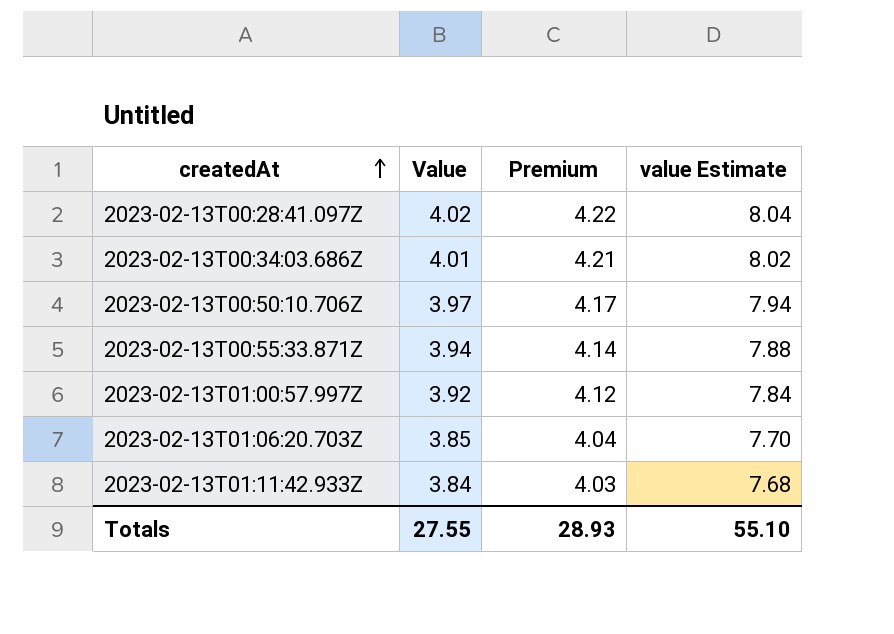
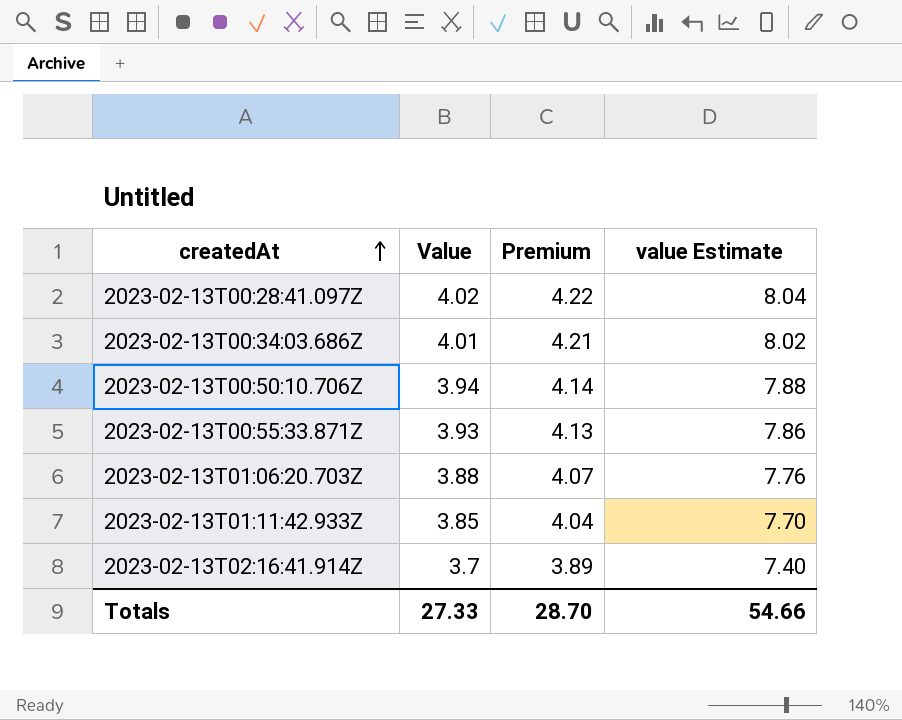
row 2023-02-13T01:00:57.997Z: 3.92 | 4.12 | 7.84 -> none
2023-02-13T00:50:10.706Z | Value: 3.97 -> 3.94
2023-02-13T00:50:10.706Z | Premium: 4.17 -> 4.14
2023-02-13T00:50:10.706Z | value Estimate: 7.94 -> 7.88
2023-02-13T00:55:33.871Z | Value: 3.94 -> 3.93
2023-02-13T00:55:33.871Z | Premium: 4.14 -> 4.13
2023-02-13T00:55:33.871Z | value Estimate: 7.88 -> 7.86
2023-02-13T01:06:20.703Z | Value: 3.85 -> 3.88
2023-02-13T01:06:20.703Z | Premium: 4.04 -> 4.07
2023-02-13T01:06:20.703Z | value Estimate: 7.70 -> 7.76
2023-02-13T01:11:42.933Z | Value: 3.84 -> 3.85
2023-02-13T01:11:42.933Z | Premium: 4.03 -> 4.04
2023-02-13T01:11:42.933Z | value Estimate: 7.68 -> 7.70
row 2023-02-13T02:16:41.914Z: none -> 3.7 | 3.89 | 7.40
Totals | Value: 27.55 -> 27.33
Totals | Premium: 28.93 -> 28.70
Totals | value Estimate: 55.10 -> 54.66

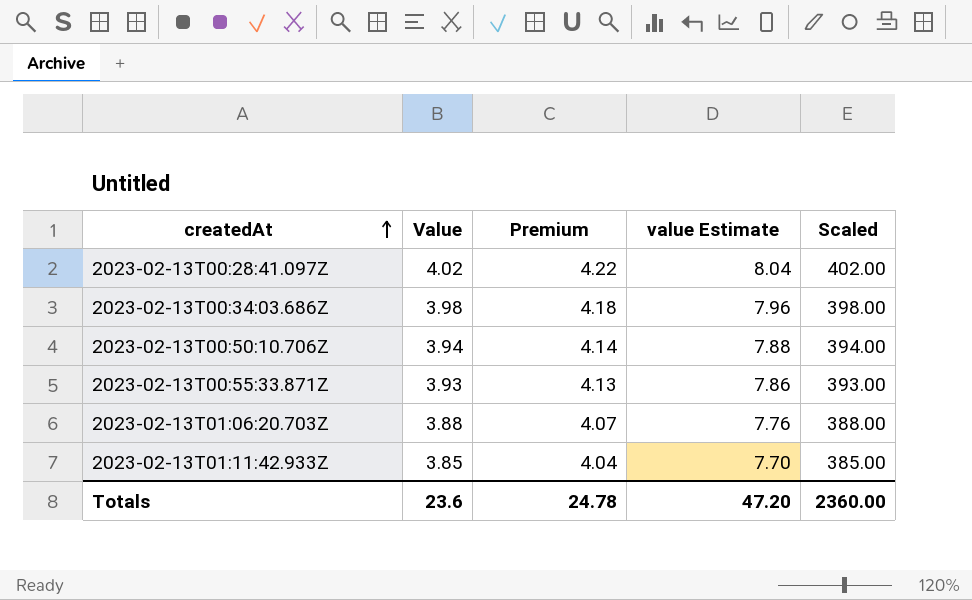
column Scaled | formula: none -> [Value] * 100
row 2023-02-13T02:16:41.914Z: 3.7 | 3.89 | 7.40 -> none
2023-02-13T00:34:03.686Z | Value: 4.01 -> 3.98
2023-02-13T00:34:03.686Z | Premium: 4.21 -> 4.18
2023-02-13T00:34:03.686Z | value Estimate: 8.02 -> 7.96
Totals | Value: 27.33 -> 23.6
Totals | Premium: 28.70 -> 24.78
Totals | value Estimate: 54.66 -> 47.20

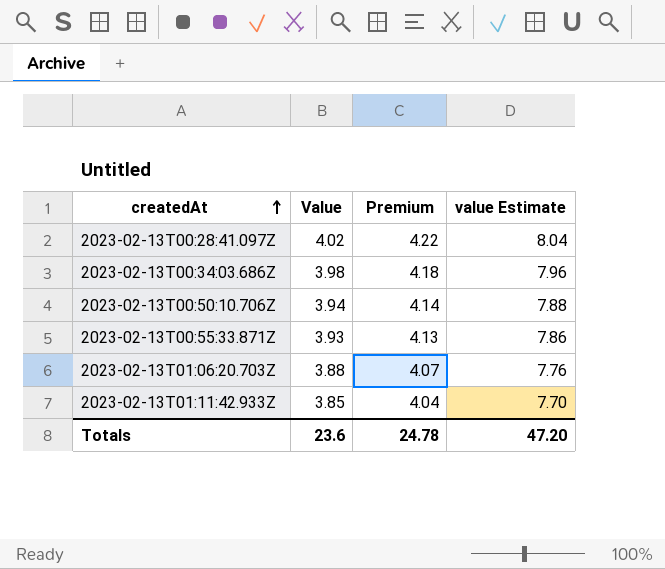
column Scaled | formula: [Value] * 100 -> none

